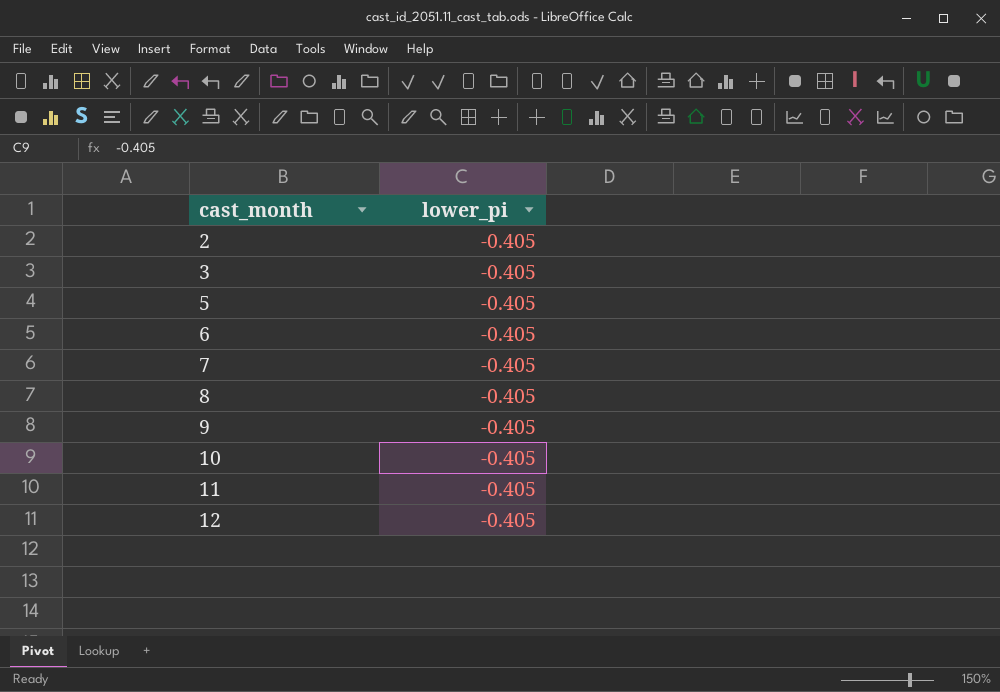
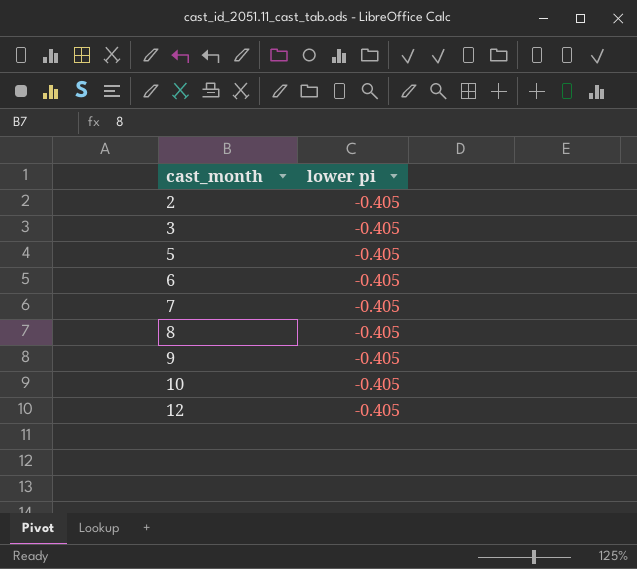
column name: lower_pi -> lower pi
row 11: -0.405 -> none

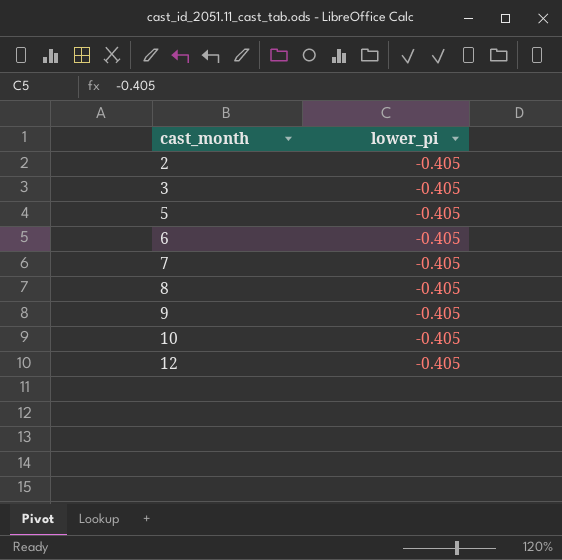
column name: lower pi -> lower_pi

